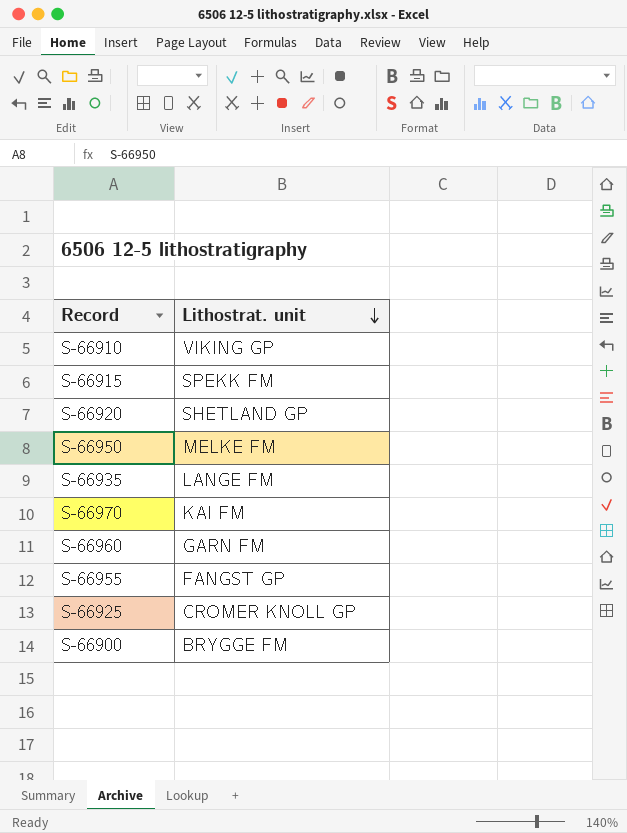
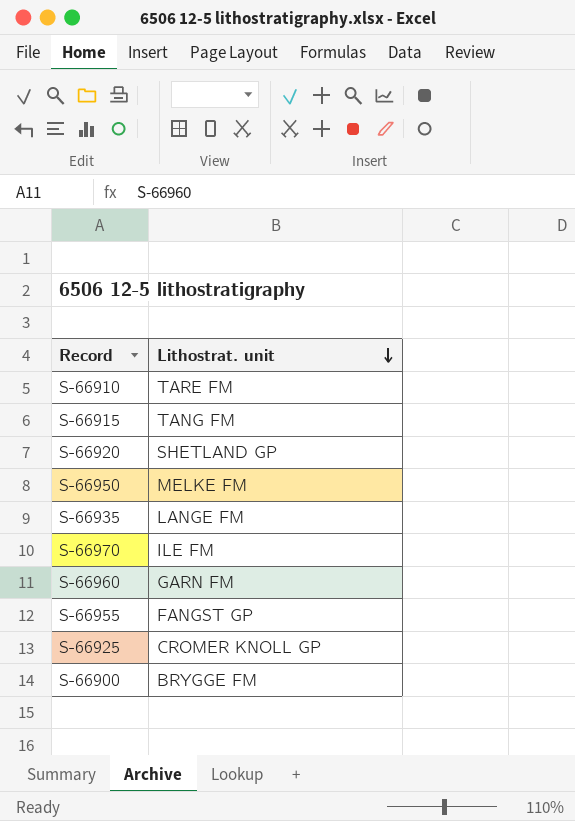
S-66910 | Lithostrat. unit: VIKING GP -> TARE FM
S-66915 | Lithostrat. unit: SPEKK FM -> TANG FM
S-66970 | Lithostrat. unit: KAI FM -> ILE FM

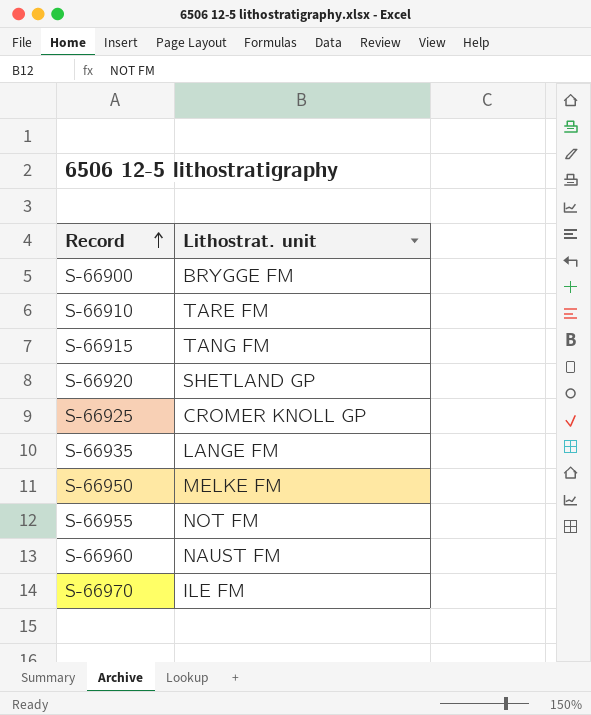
row order: Lithostrat. unit descending -> Record ascending
S-66955 | Lithostrat. unit: FANGST GP -> NOT FM
S-66960 | Lithostrat. unit: GARN FM -> NAUST FM

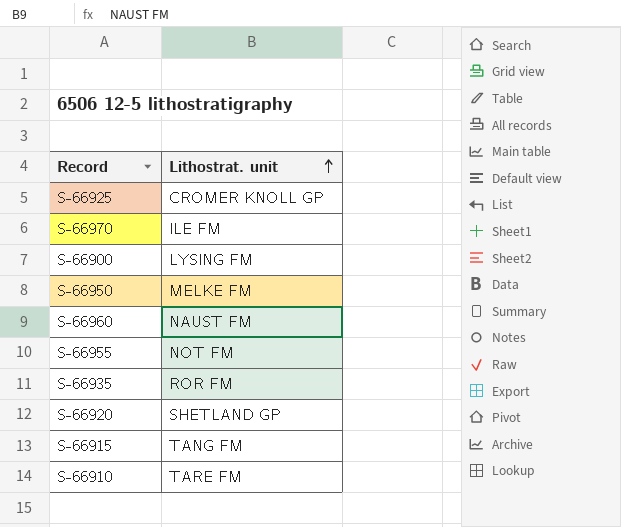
row order: Record ascending -> Lithostrat. unit ascending
S-66900 | Lithostrat. unit: BRYGGE FM -> LYSING FM
S-66935 | Lithostrat. unit: LANGE FM -> ROR FM

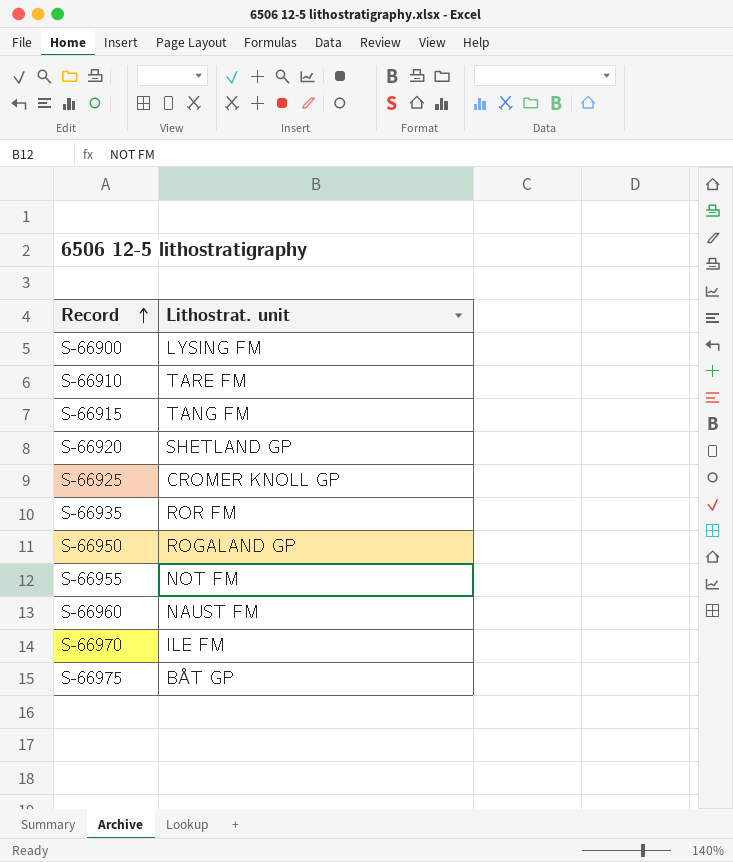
row order: Lithostrat. unit ascending -> Record ascending
S-66950 | Lithostrat. unit: MELKE FM -> ROGALAND GP
row S-66975: none -> BÅT GP

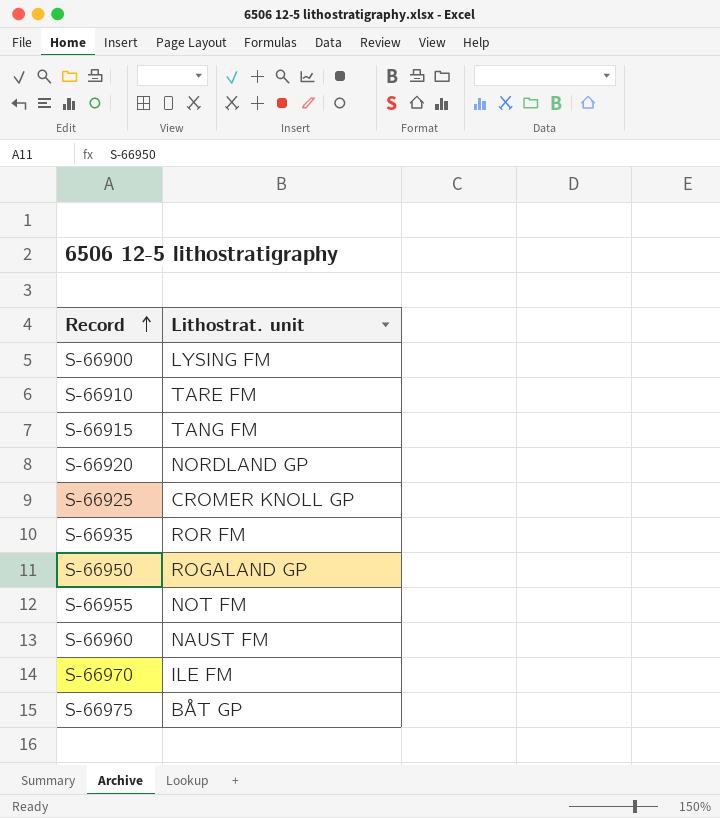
S-66920 | Lithostrat. unit: SHETLAND GP -> NORDLAND GP

